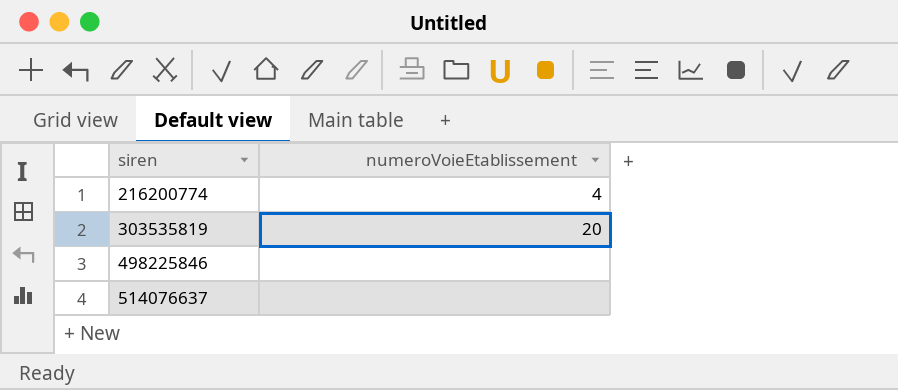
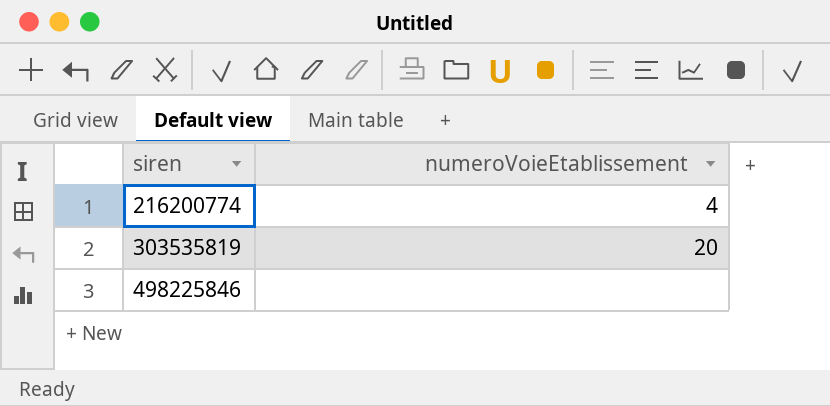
row 514076637: none -> none

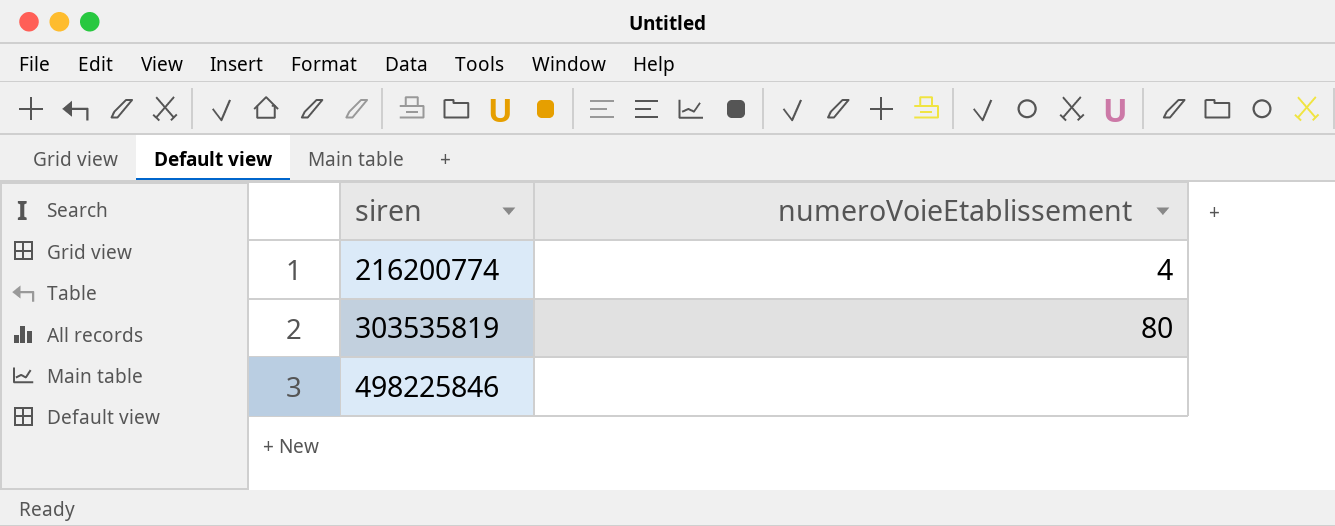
303535819 | numeroVoieEtablissement: 20 -> 80

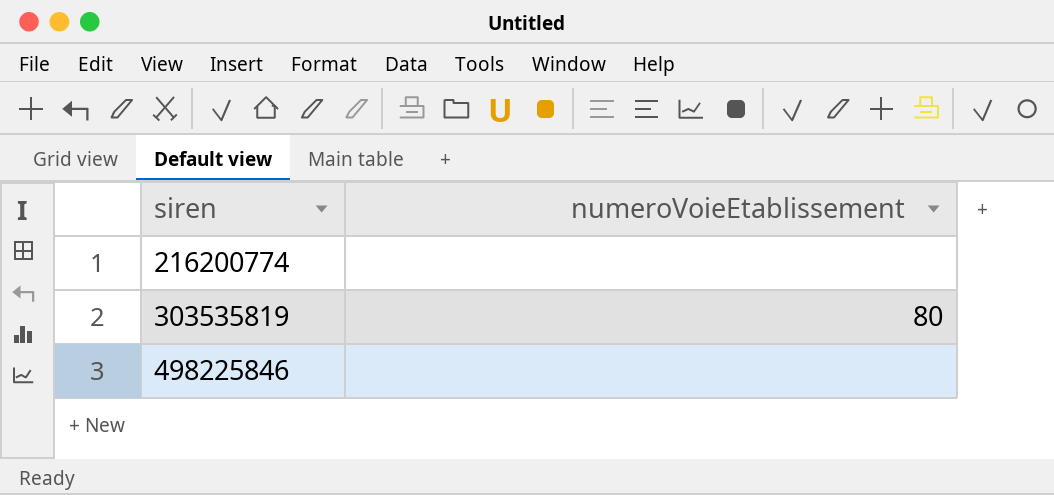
216200774 | numeroVoieEtablissement: 4 -> none

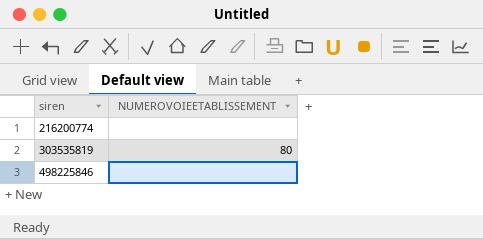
column name: numeroVoieEtablissement -> NUMEROVOIEETABLISSEMENT

